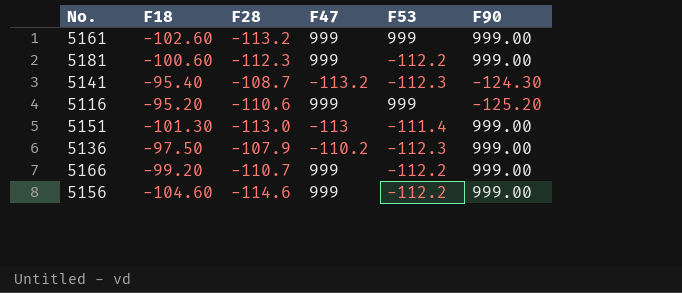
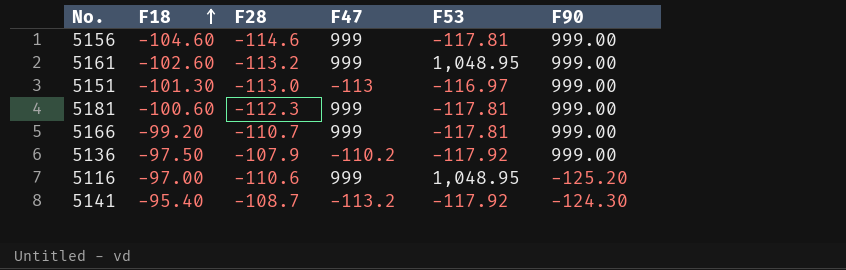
row order: none -> F18 ascending
5156 | F53: -112.2 -> -117.81
5161 | F53: 999 -> 1,048.95
5151 | F53: -111.4 -> -116.97
5181 | F53: -112.2 -> -117.81
5166 | F53: -112.2 -> -117.81
5136 | F53: -112.3 -> -117.92
5116 | F18: -95.20 -> -97.00
5116 | F53: 999 -> 1,048.95
5141 | F53: -112.3 -> -117.92

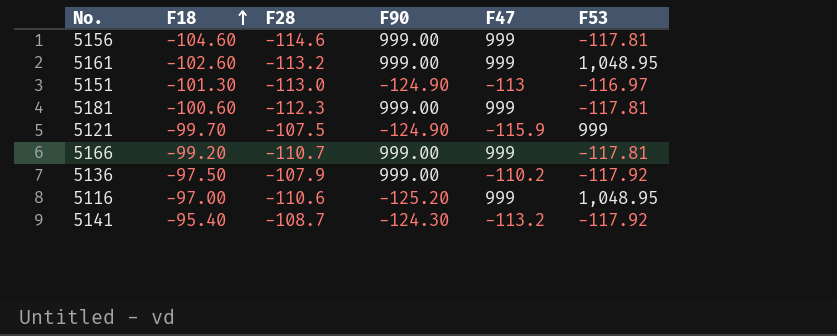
column F90 | position: 6 -> 4
5151 | F90: 999.00 -> -124.90
row 5121: none -> -99.70 | -107.5 | -124.90 | -115.9 | 999

